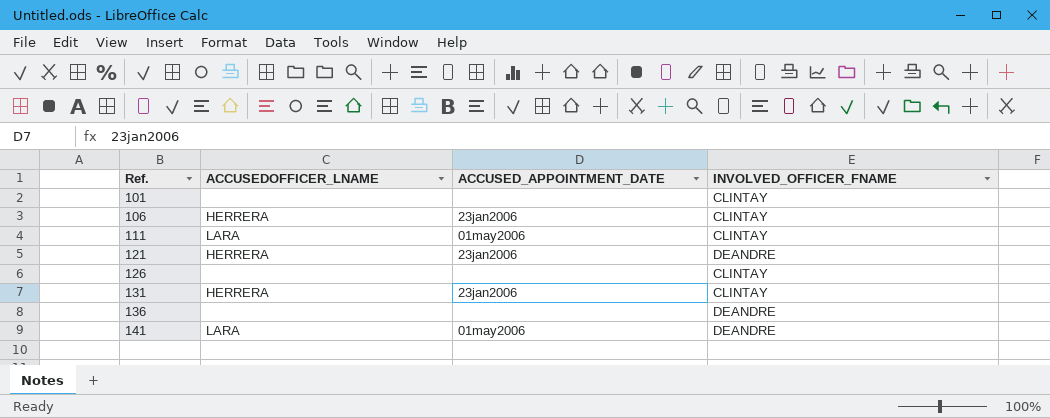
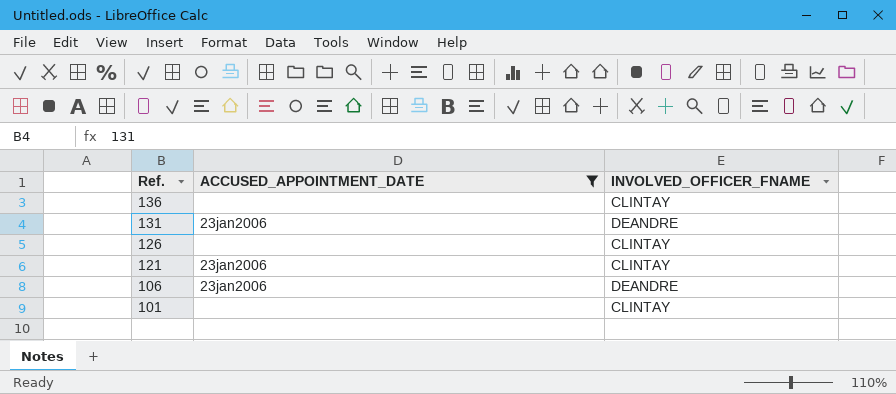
filter: none -> ACCUSED_APPOINTMENT_DATE != 01may2006
row order: Ref. ascending -> Ref. descending
column ACCUSEDOFFICER_LNAME | position: 2 -> none
136 | INVOLVED_OFFICER_FNAME: DEANDRE -> CLINTAY
131 | INVOLVED_OFFICER_FNAME: CLINTAY -> DEANDRE
121 | INVOLVED_OFFICER_FNAME: DEANDRE -> CLINTAY
106 | INVOLVED_OFFICER_FNAME: CLINTAY -> DEANDRE

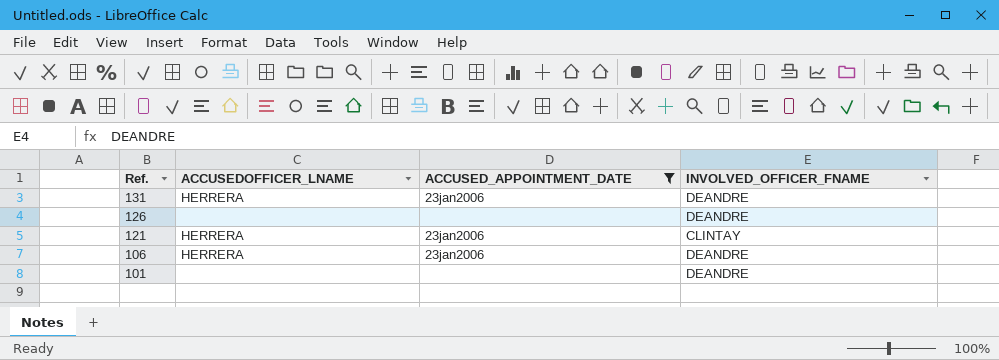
column ACCUSEDOFFICER_LNAME | position: none -> 2
row 136: none | CLINTAY -> none
126 | INVOLVED_OFFICER_FNAME: CLINTAY -> DEANDRE
101 | INVOLVED_OFFICER_FNAME: CLINTAY -> DEANDRE

